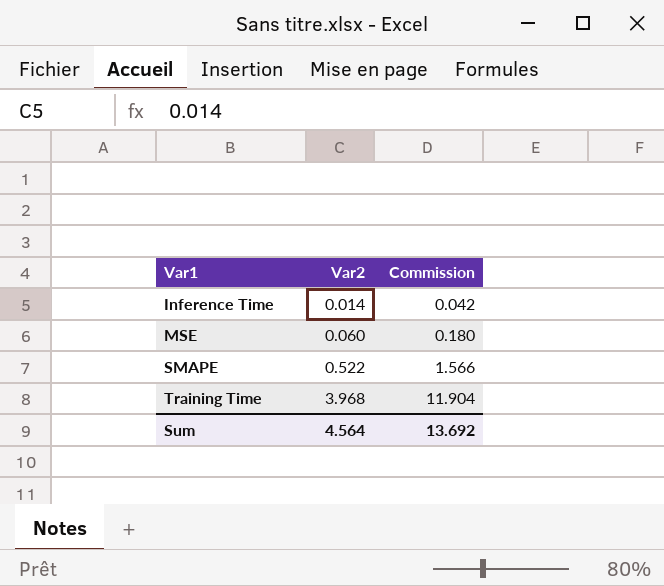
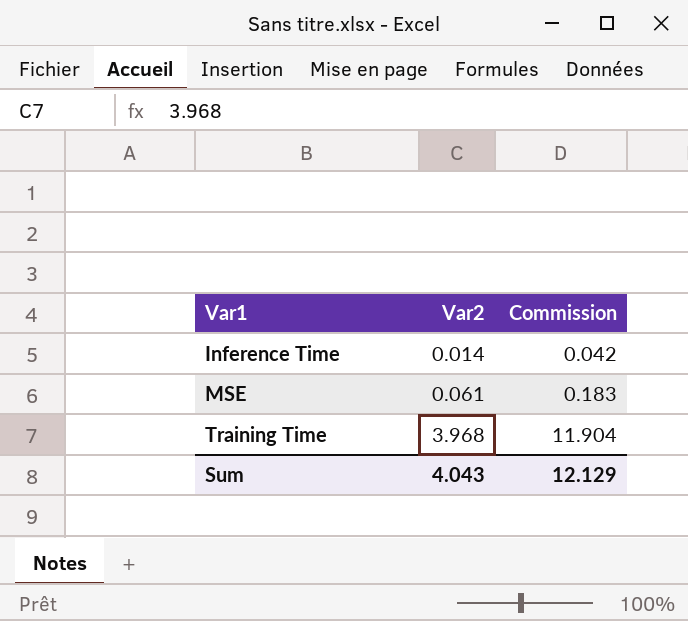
row SMAPE: 0.522 | 1.566 -> none
MSE | Var2: 0.060 -> 0.061
MSE | Commission: 0.180 -> 0.183
Sum | Var2: 4.564 -> 4.043
Sum | Commission: 13.692 -> 12.129

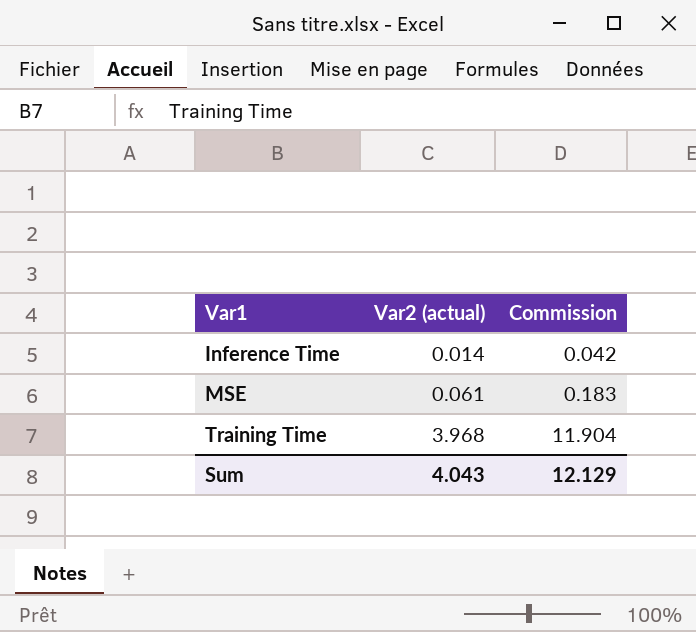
column name: Var2 -> Var2 (actual)

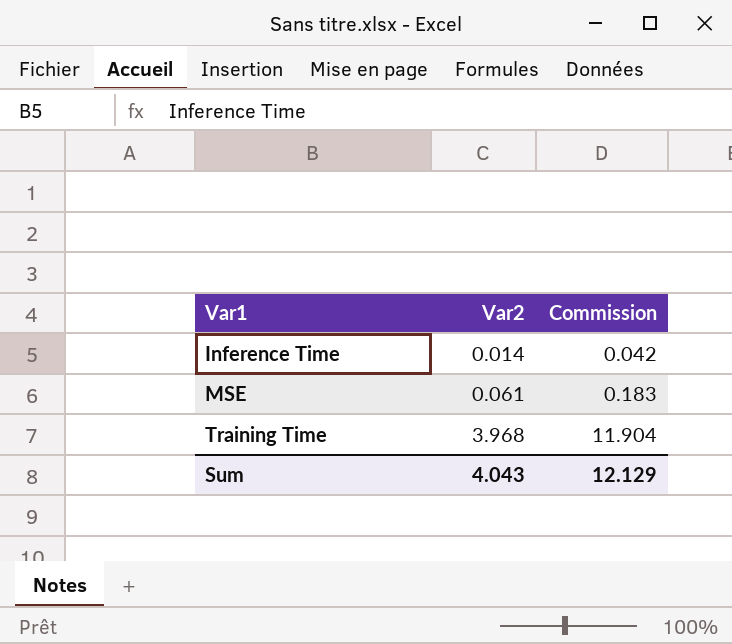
column name: Var2 (actual) -> Var2

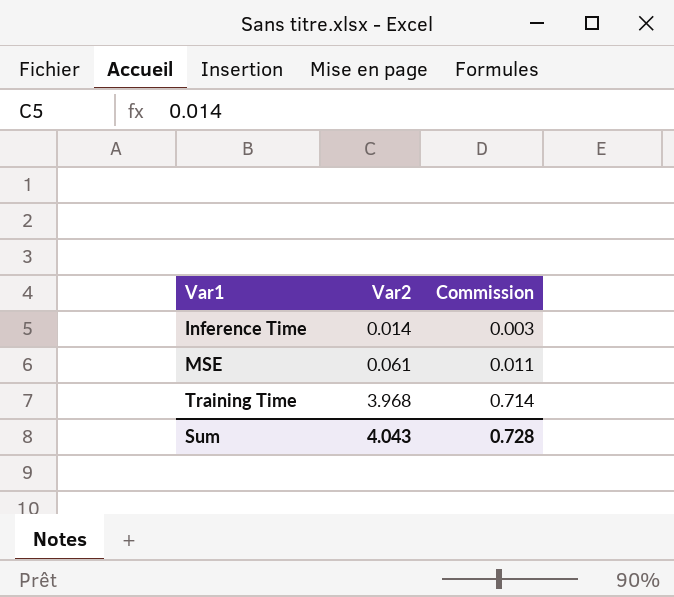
column Commission | formula: [Var2] * 3 -> [Var2] * 0.18
Sum | Commission: 12.129 -> 0.728

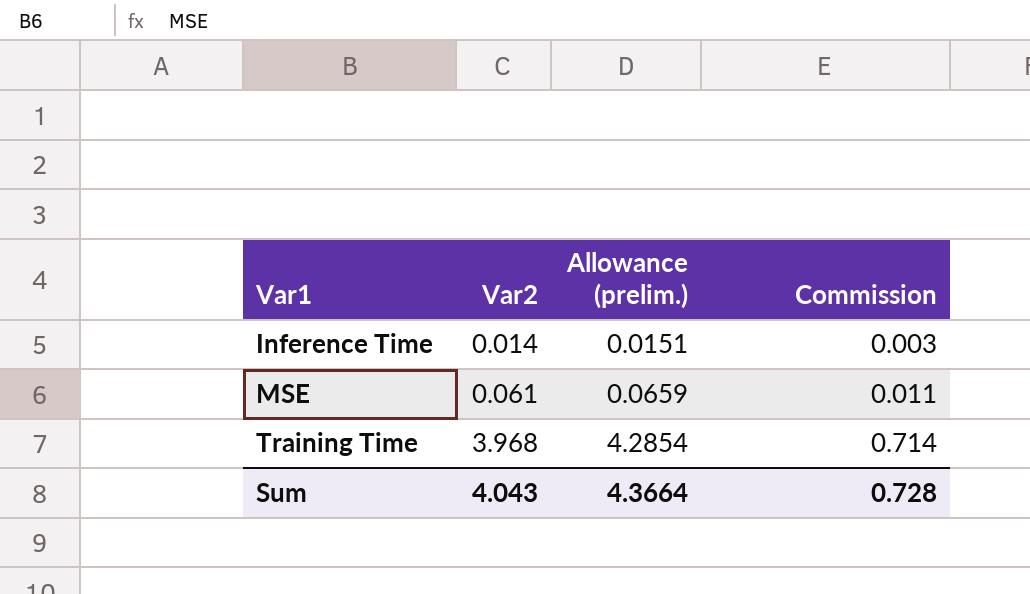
column Allowance (prelim.) | formula: none -> [Var2] * 1.08

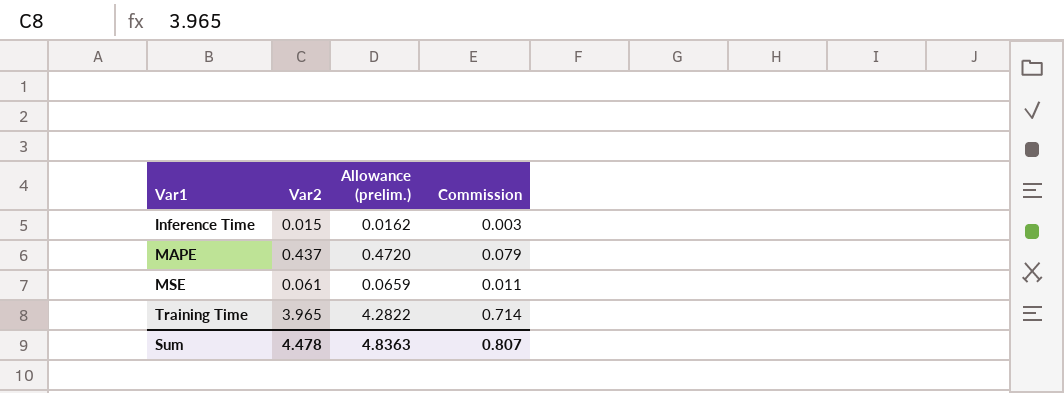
Inference Time | Var2: 0.014 -> 0.015
Inference Time | Allowance (prelim.): 0.0151 -> 0.0162
row MAPE: none -> 0.437 | 0.4720 | 0.079
Training Time | Var2: 3.968 -> 3.965
Training Time | Allowance (prelim.): 4.2854 -> 4.2822
Sum | Var2: 4.043 -> 4.478
Sum | Allowance (prelim.): 4.3664 -> 4.8363
Sum | Commission: 0.728 -> 0.807

